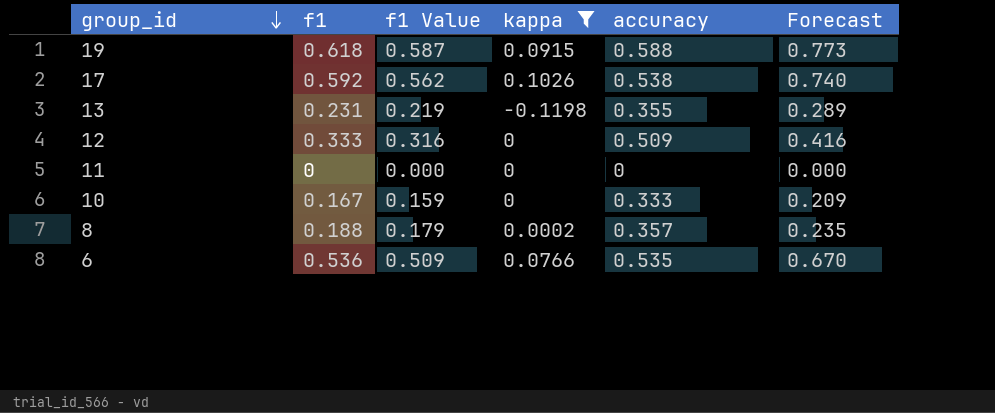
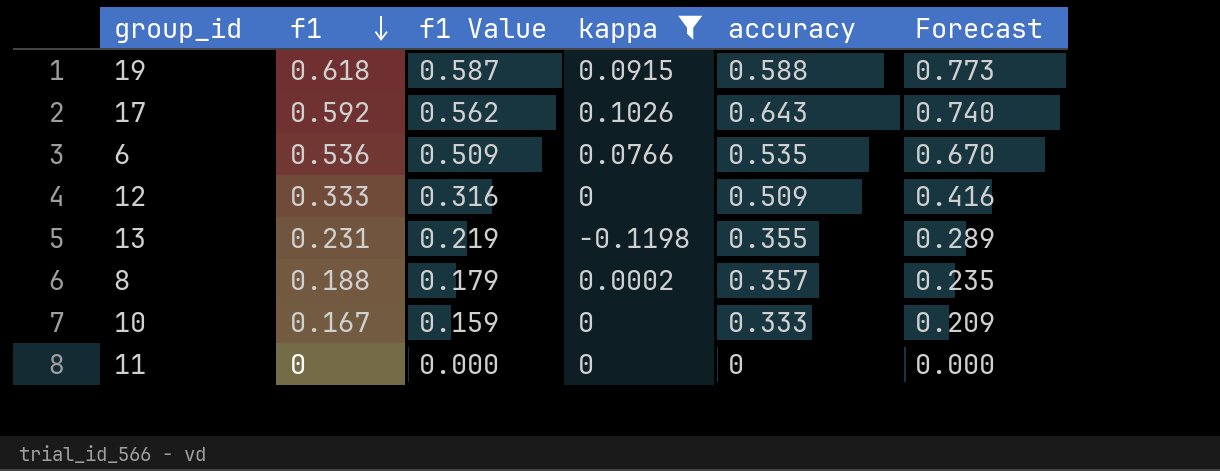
row order: group_id descending -> f1 descending
17 | accuracy: 0.538 -> 0.643

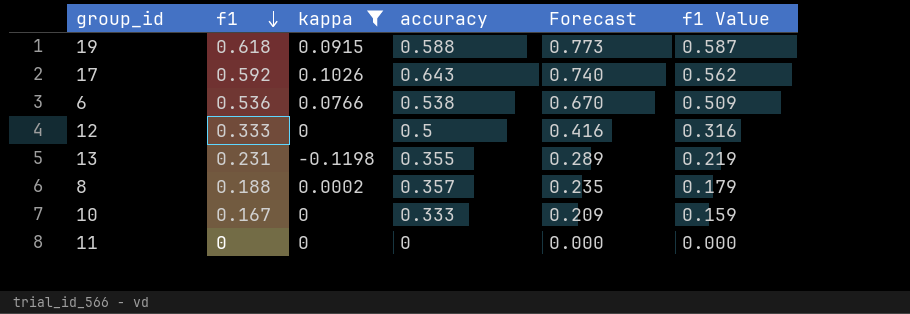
column f1 Value | position: 3 -> 6
6 | accuracy: 0.535 -> 0.538
12 | accuracy: 0.509 -> 0.5

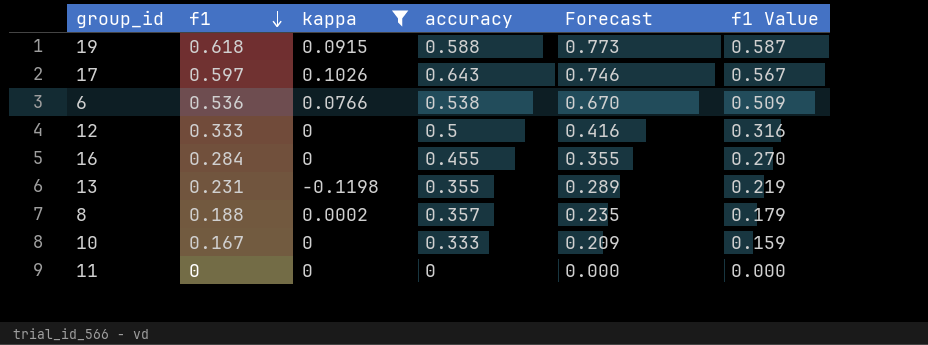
17 | f1: 0.592 -> 0.597
17 | Forecast: 0.740 -> 0.746
17 | f1 Value: 0.562 -> 0.567
row 16: none -> 0.284 | 0 | 0.455 | 0.355 | 0.270

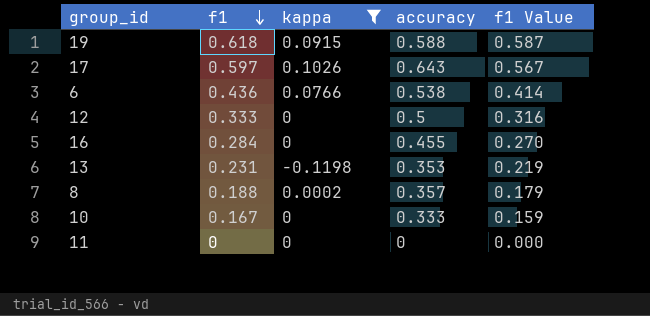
column Forecast | formula: [f1] * 1.25 -> none
6 | f1: 0.536 -> 0.436
6 | f1 Value: 0.509 -> 0.414
13 | accuracy: 0.355 -> 0.353

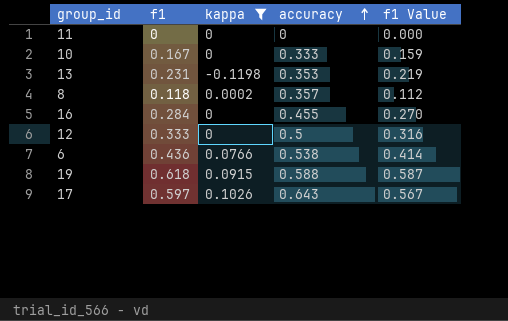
row order: f1 descending -> accuracy ascending
8 | f1: 0.188 -> 0.118
8 | f1 Value: 0.179 -> 0.112

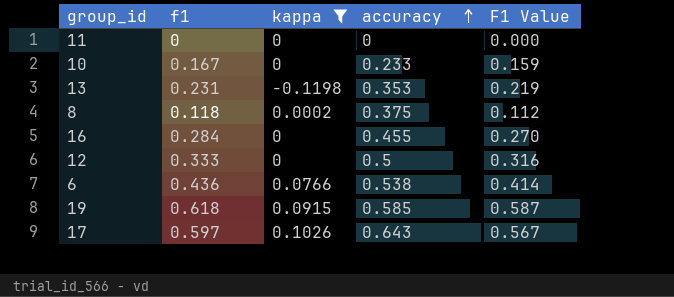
column name: f1 Value -> F1 Value
10 | accuracy: 0.333 -> 0.233
8 | accuracy: 0.357 -> 0.375
19 | accuracy: 0.588 -> 0.585

